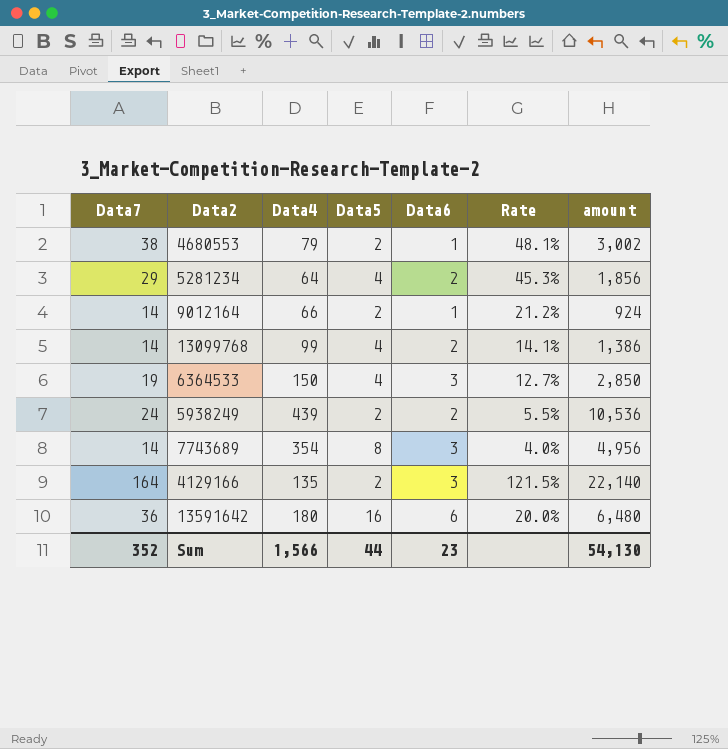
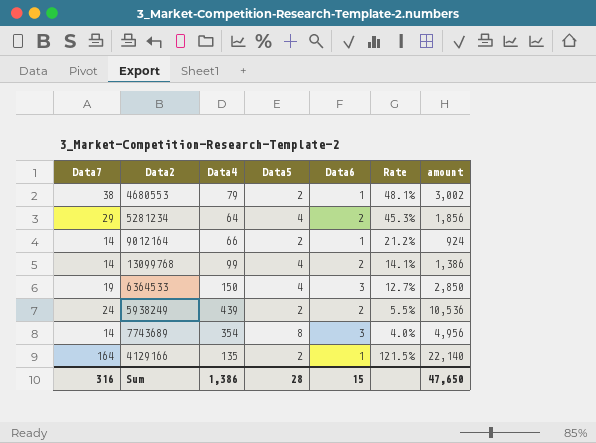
row 13591642: 36 | 180 | 16 | 6 | 20.0% | 6,480 -> none
4129166 | Data6: 3 -> 1
Sum | Data7: 352 -> 316
Sum | Data4: 1,566 -> 1,386
Sum | Data5: 44 -> 28
Sum | Data6: 23 -> 15
Sum | amount: 54,130 -> 47,650

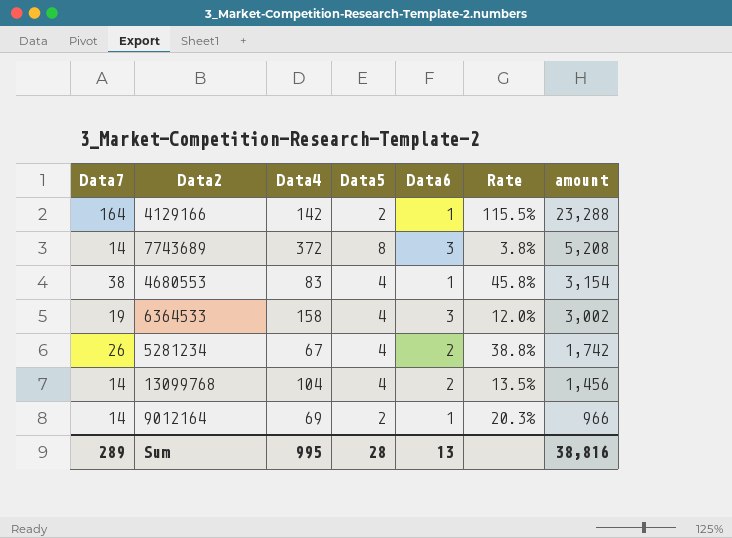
row order: none -> amount descending
row 5938249: 24 | 439 | 2 | 2 | 5.5% | 10,536 -> none
4129166 | Data4: 135 -> 142
4129166 | Rate: 121.5% -> 115.5%
4129166 | amount: 22,140 -> 23,288
7743689 | Data4: 354 -> 372
7743689 | Rate: 4.0% -> 3.8%
7743689 | amount: 4,956 -> 5,208
4680553 | Data4: 79 -> 83
4680553 | Data5: 2 -> 4
4680553 | Rate: 48.1% -> 45.8%
4680553 | amount: 3,002 -> 3,154
6364533 | Data4: 150 -> 158
6364533 | Rate: 12.7% -> 12.0%
6364533 | amount: 2,850 -> 3,002
5281234 | Data7: 29 -> 26
5281234 | Data4: 64 -> 67
5281234 | Rate: 45.3% -> 38.8%
5281234 | amount: 1,856 -> 1,742
13099768 | Data4: 99 -> 104
13099768 | Rate: 14.1% -> 13.5%
13099768 | amount: 1,386 -> 1,456
9012164 | Data4: 66 -> 69
9012164 | Rate: 21.2% -> 20.3%
9012164 | amount: 924 -> 966
Sum | Data7: 316 -> 289
Sum | Data4: 1,386 -> 995
Sum | Data6: 15 -> 13
Sum | amount: 47,650 -> 38,816

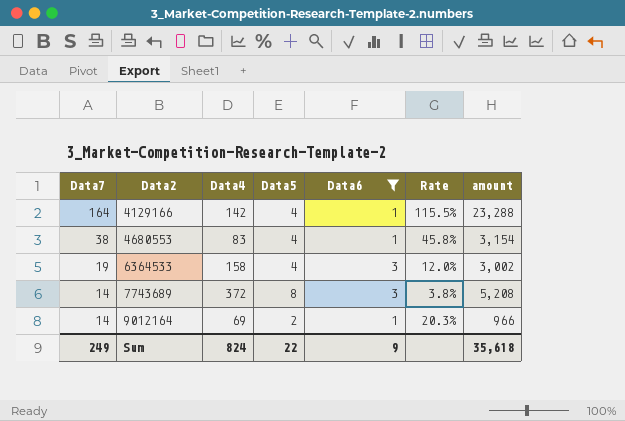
filter: none -> Data6 != 2
row order: amount descending -> Data7 descending
4129166 | Data5: 2 -> 4
Sum | Data7: 289 -> 249
Sum | Data4: 995 -> 824
Sum | Data5: 28 -> 22
Sum | Data6: 13 -> 9
Sum | amount: 38,816 -> 35,618

